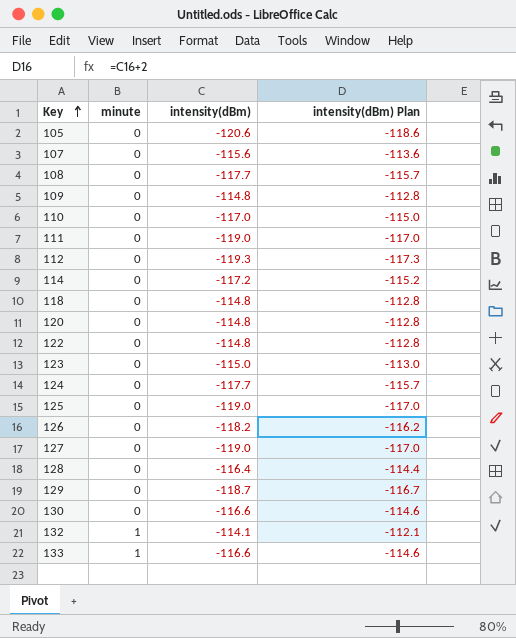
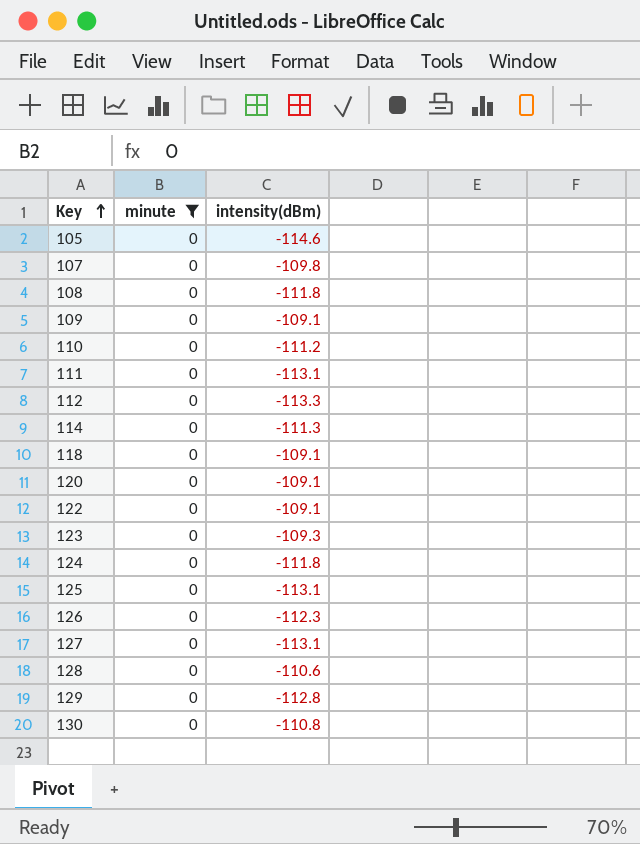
filter: none -> minute = 0
column intensity(dBm) Plan | formula: [intensity(dBm)] + 2 -> none
105 | intensity(dBm): -120.6 -> -114.6
107 | intensity(dBm): -115.6 -> -109.8
108 | intensity(dBm): -117.7 -> -111.8
109 | intensity(dBm): -114.8 -> -109.1
110 | intensity(dBm): -117.0 -> -111.2
111 | intensity(dBm): -119.0 -> -113.1
112 | intensity(dBm): -119.3 -> -113.3
114 | intensity(dBm): -117.2 -> -111.3
118 | intensity(dBm): -114.8 -> -109.1
120 | intensity(dBm): -114.8 -> -109.1
122 | intensity(dBm): -114.8 -> -109.1
123 | intensity(dBm): -115.0 -> -109.3
124 | intensity(dBm): -117.7 -> -111.8
125 | intensity(dBm): -119.0 -> -113.1
126 | intensity(dBm): -118.2 -> -112.3
127 | intensity(dBm): -119.0 -> -113.1
128 | intensity(dBm): -116.4 -> -110.6
129 | intensity(dBm): -118.7 -> -112.8
130 | intensity(dBm): -116.6 -> -110.8

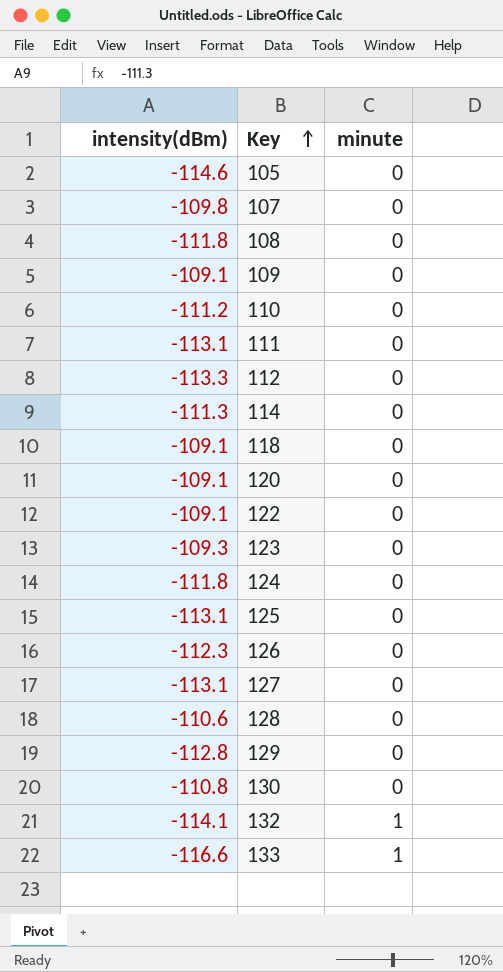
filter: minute = 0 -> none
column intensity(dBm) | position: 3 -> 1

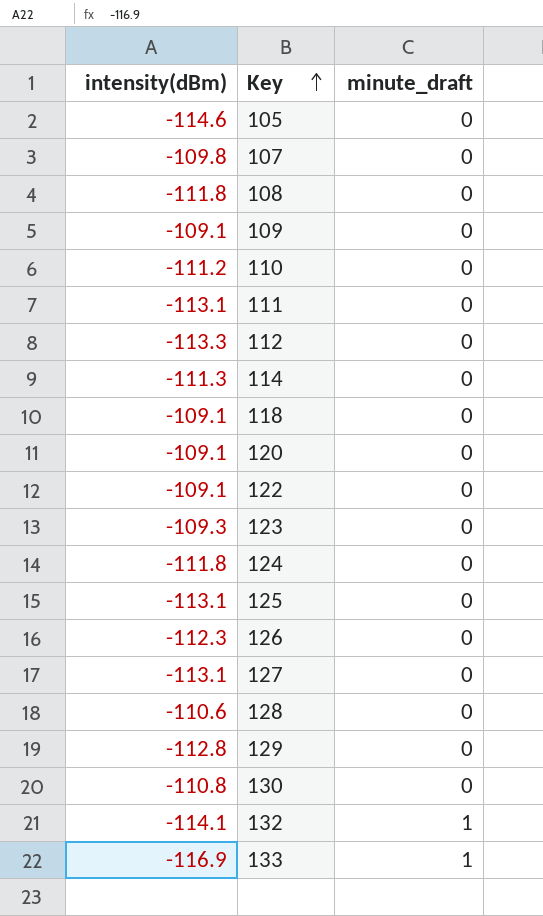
column name: minute -> minute_draft
133 | intensity(dBm): -116.6 -> -116.9

